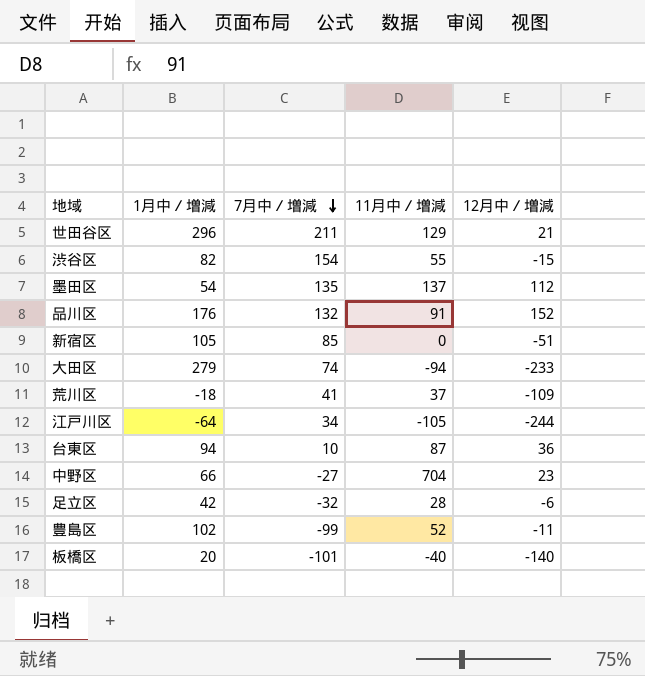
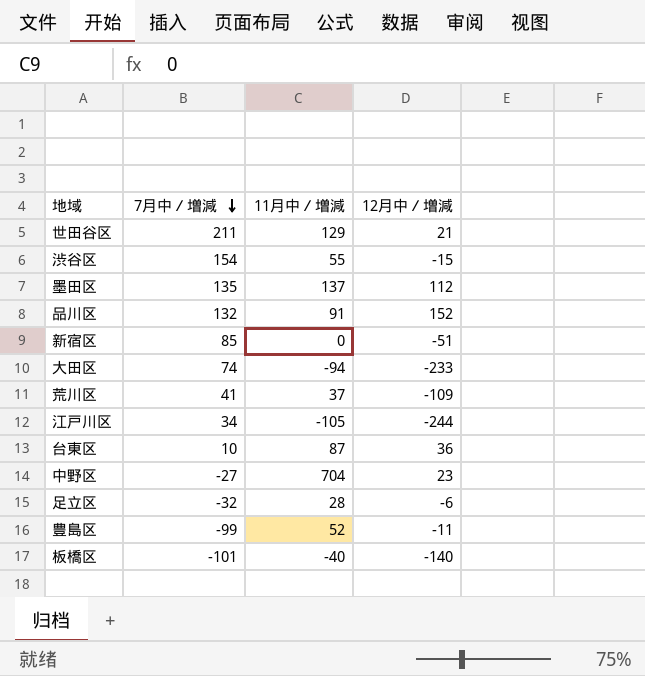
column 1月中／増減 | position: 2 -> none

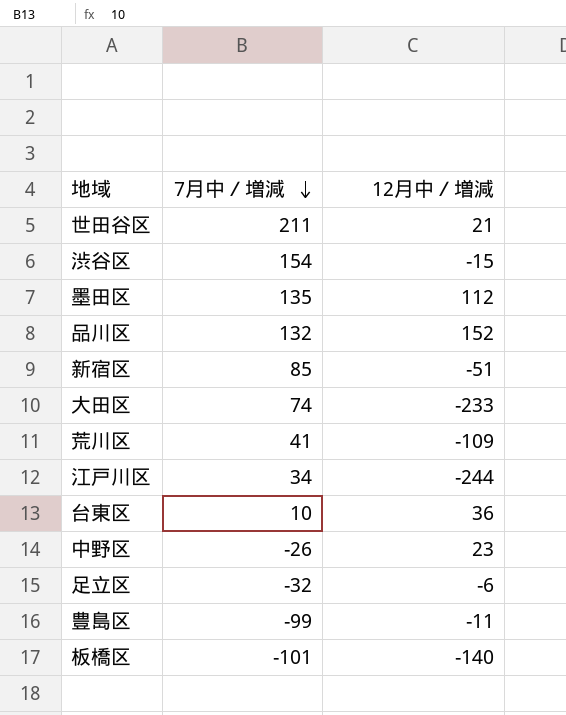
column 11月中／増減 | position: 3 -> none
中野区 | 7月中／増減: -27 -> -26

